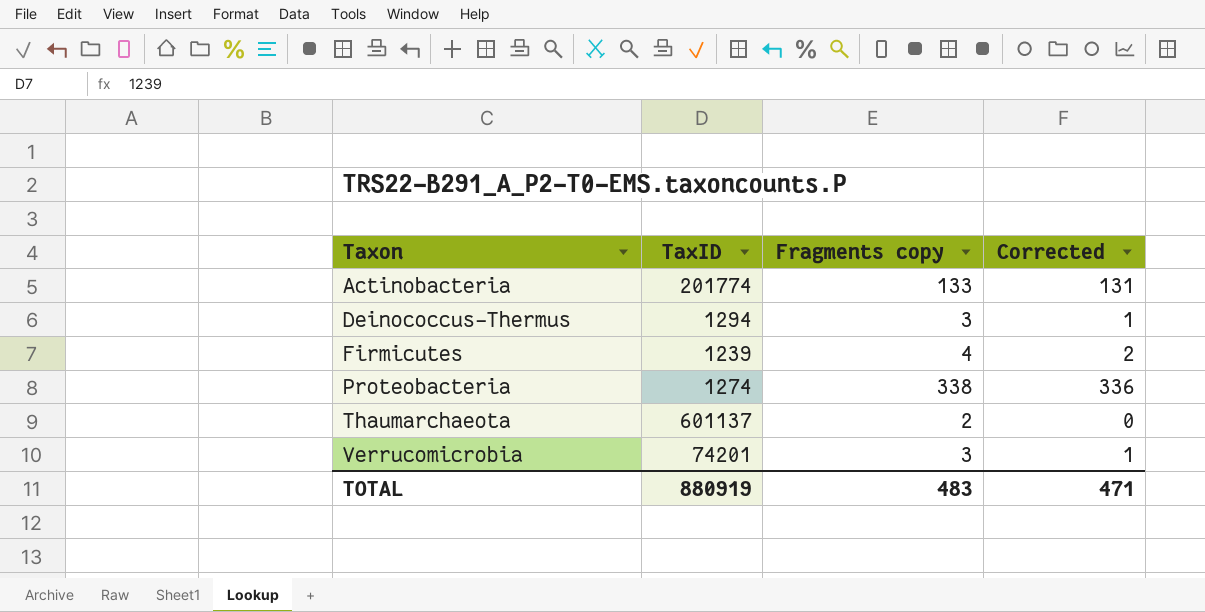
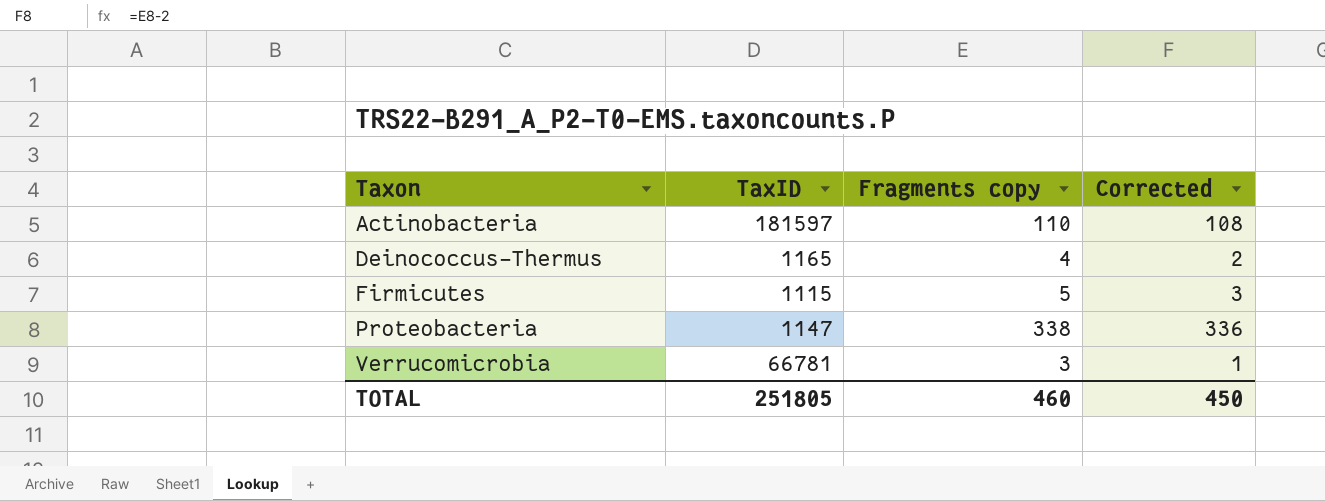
row Thaumarchaeota: 601137 | 2 | 0 -> none
Actinobacteria | TaxID: 201774 -> 181597
Actinobacteria | Fragments copy: 133 -> 110
Actinobacteria | Corrected: 131 -> 108
Deinococcus-Thermus | TaxID: 1294 -> 1165
Deinococcus-Thermus | Fragments copy: 3 -> 4
Deinococcus-Thermus | Corrected: 1 -> 2
Firmicutes | TaxID: 1239 -> 1115
Firmicutes | Fragments copy: 4 -> 5
Firmicutes | Corrected: 2 -> 3
Proteobacteria | TaxID: 1274 -> 1147
Verrucomicrobia | TaxID: 74201 -> 66781
TOTAL | TaxID: 880919 -> 251805
TOTAL | Fragments copy: 483 -> 460
TOTAL | Corrected: 471 -> 450

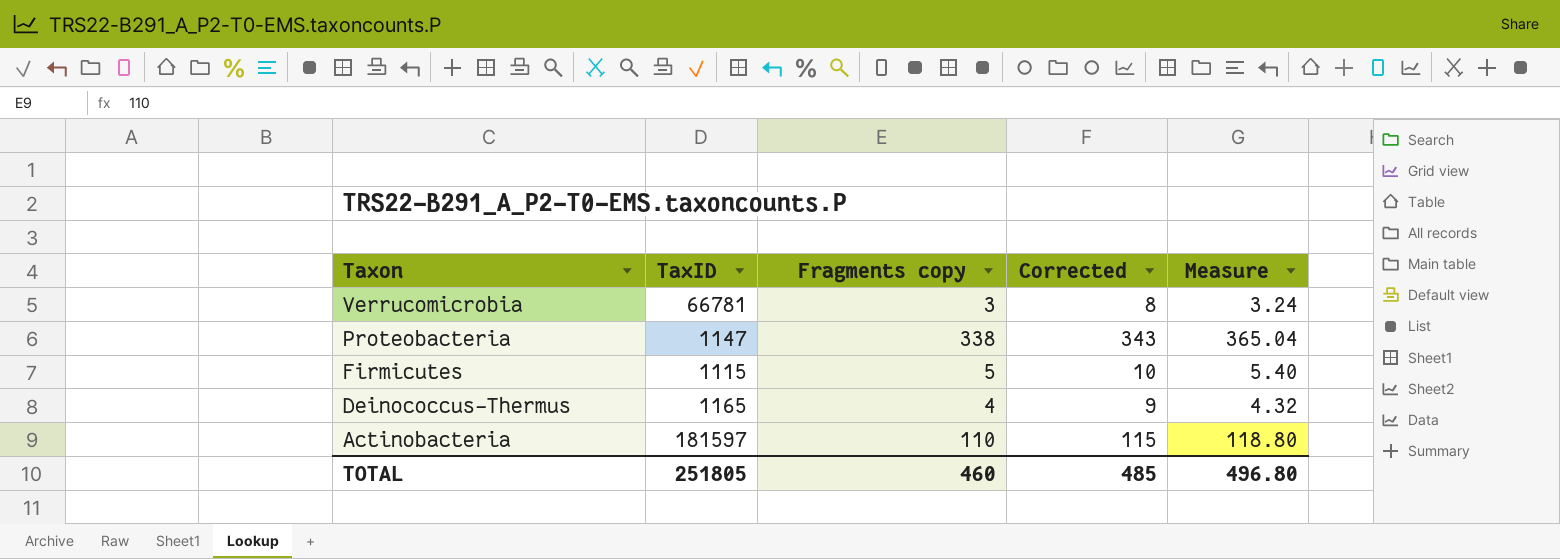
row order: Taxon ascending -> Taxon descending
column Corrected | formula: [Fragments copy] - 2 -> [Fragments copy] + 5
column Measure | formula: none -> [Fragments copy] * 1.08
TOTAL | Corrected: 450 -> 485

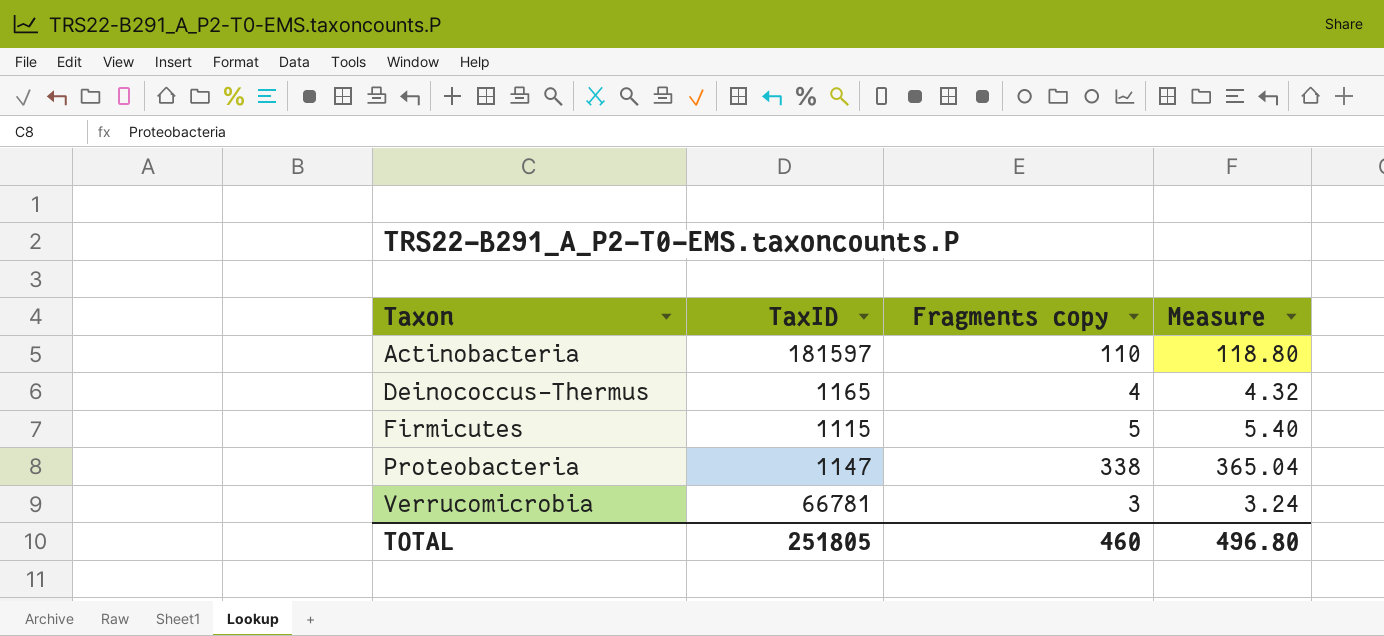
row order: Taxon descending -> Taxon ascending
column Corrected | formula: [Fragments copy] + 5 -> none

